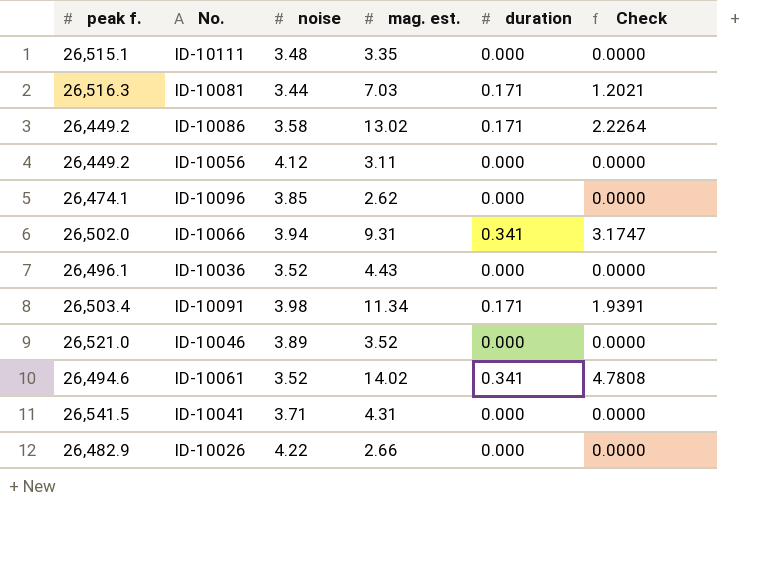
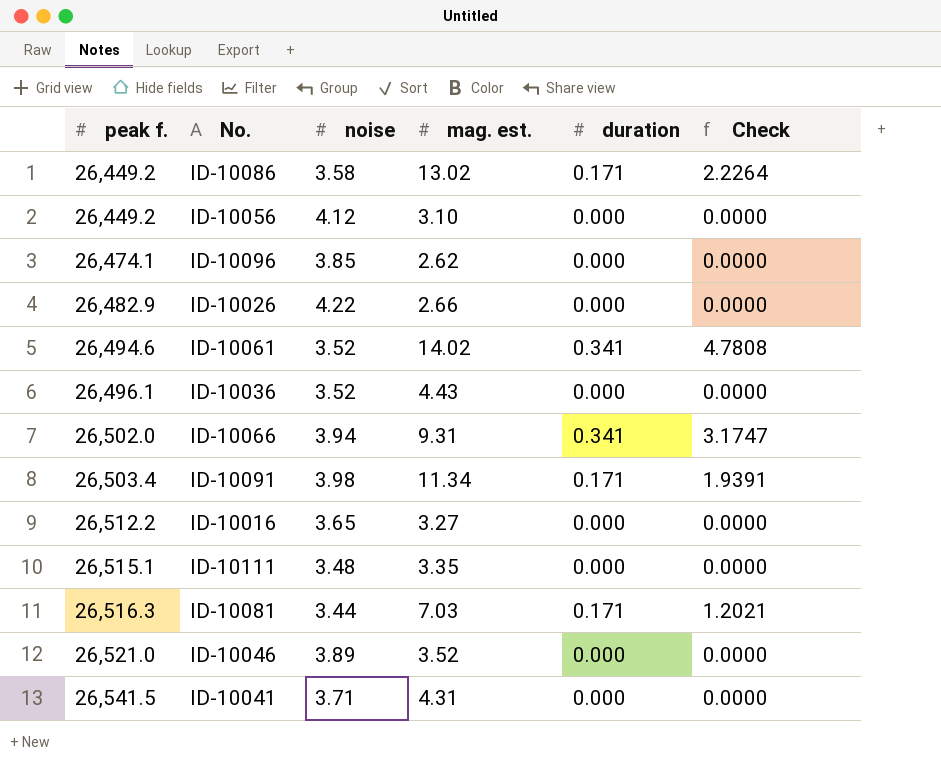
row order: none -> peak f. ascending
ID-10056 | mag. est.: 3.11 -> 3.10
row ID-10016: none -> 26,512.2 | 3.65 | 3.27 | 0.000 | 0.0000

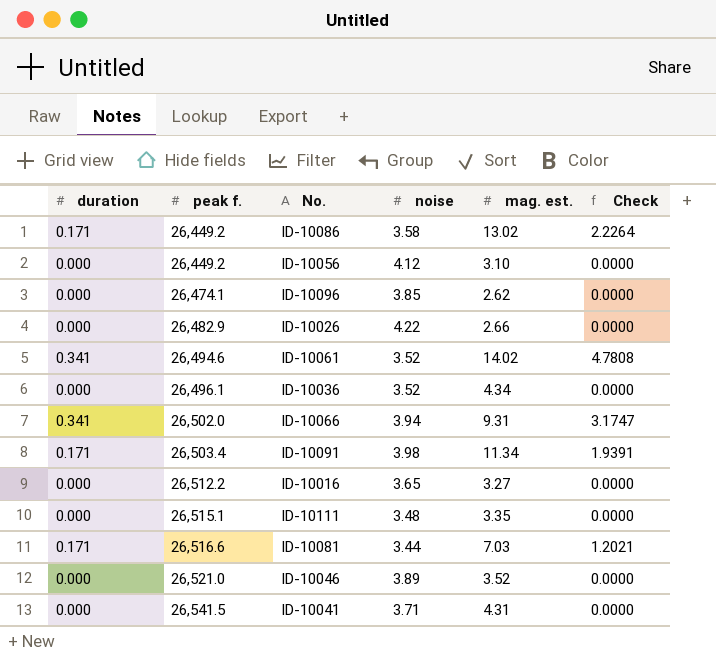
column duration | position: 5 -> 1
ID-10036 | mag. est.: 4.43 -> 4.34
ID-10081 | peak f.: 26,516.3 -> 26,516.6

